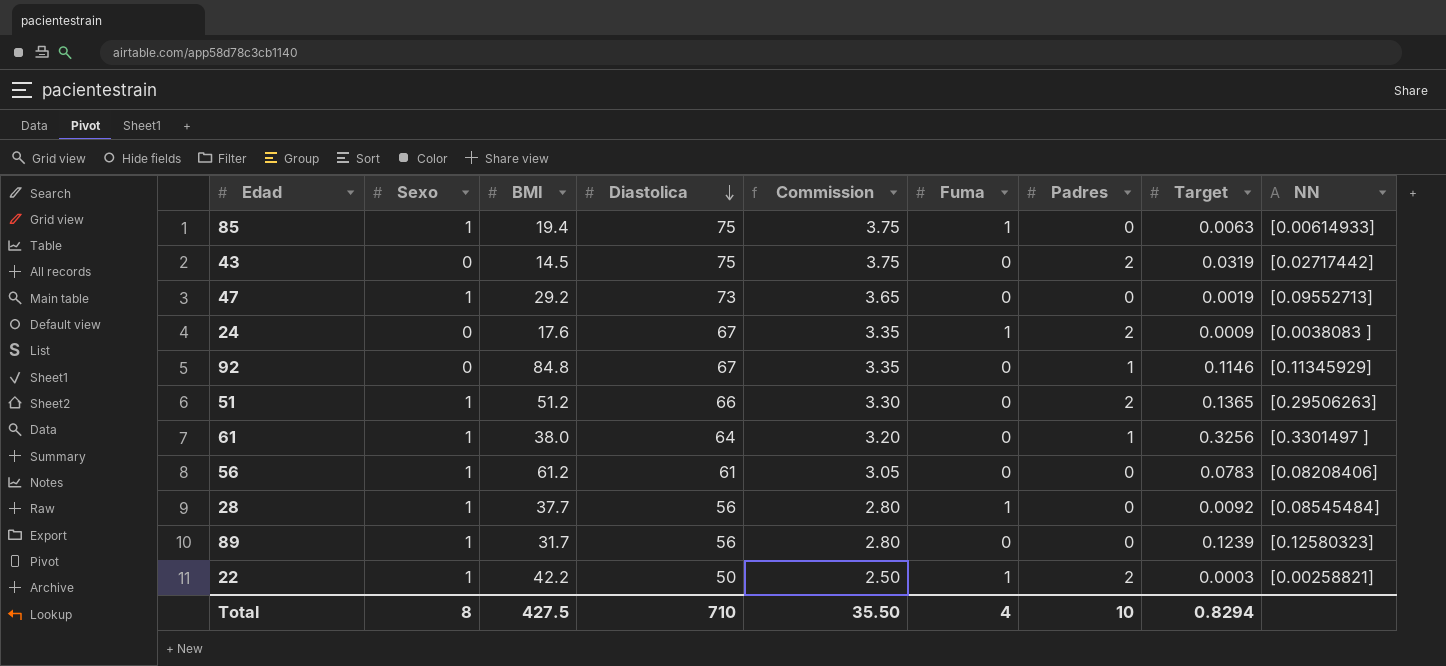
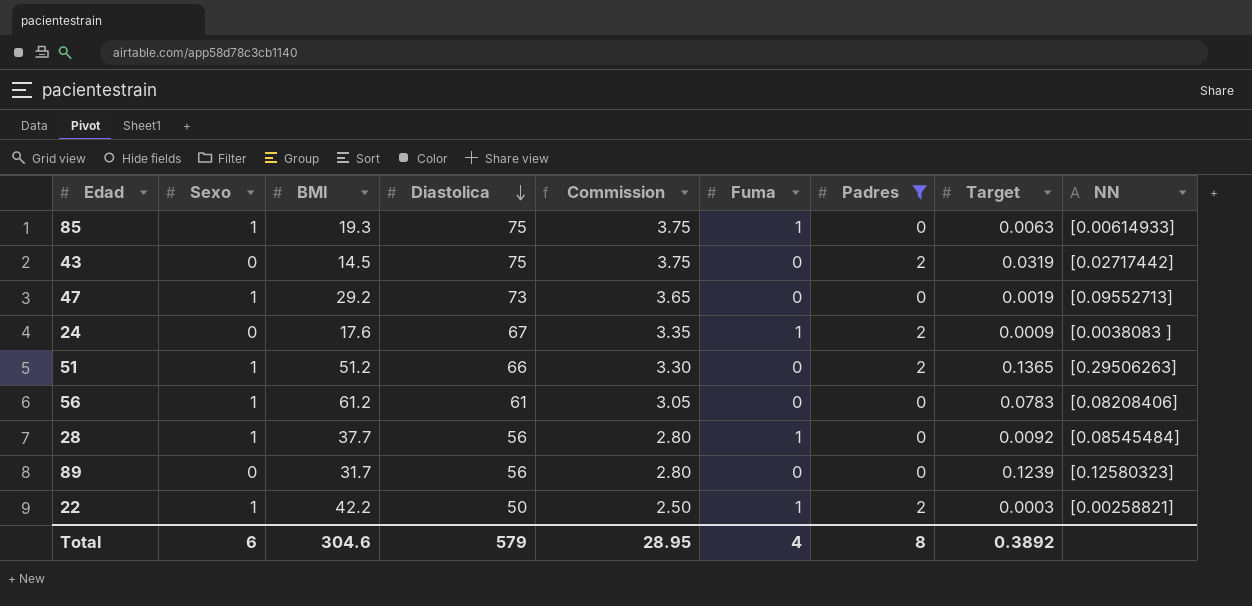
filter: none -> Padres != 1
85 | BMI: 19.4 -> 19.3
89 | Sexo: 1 -> 0
Total | Sexo: 8 -> 6
Total | BMI: 427.5 -> 304.6
Total | Diastolica: 710 -> 579
Total | Commission: 35.50 -> 28.95
Total | Padres: 10 -> 8
Total | Target: 0.8294 -> 0.3892

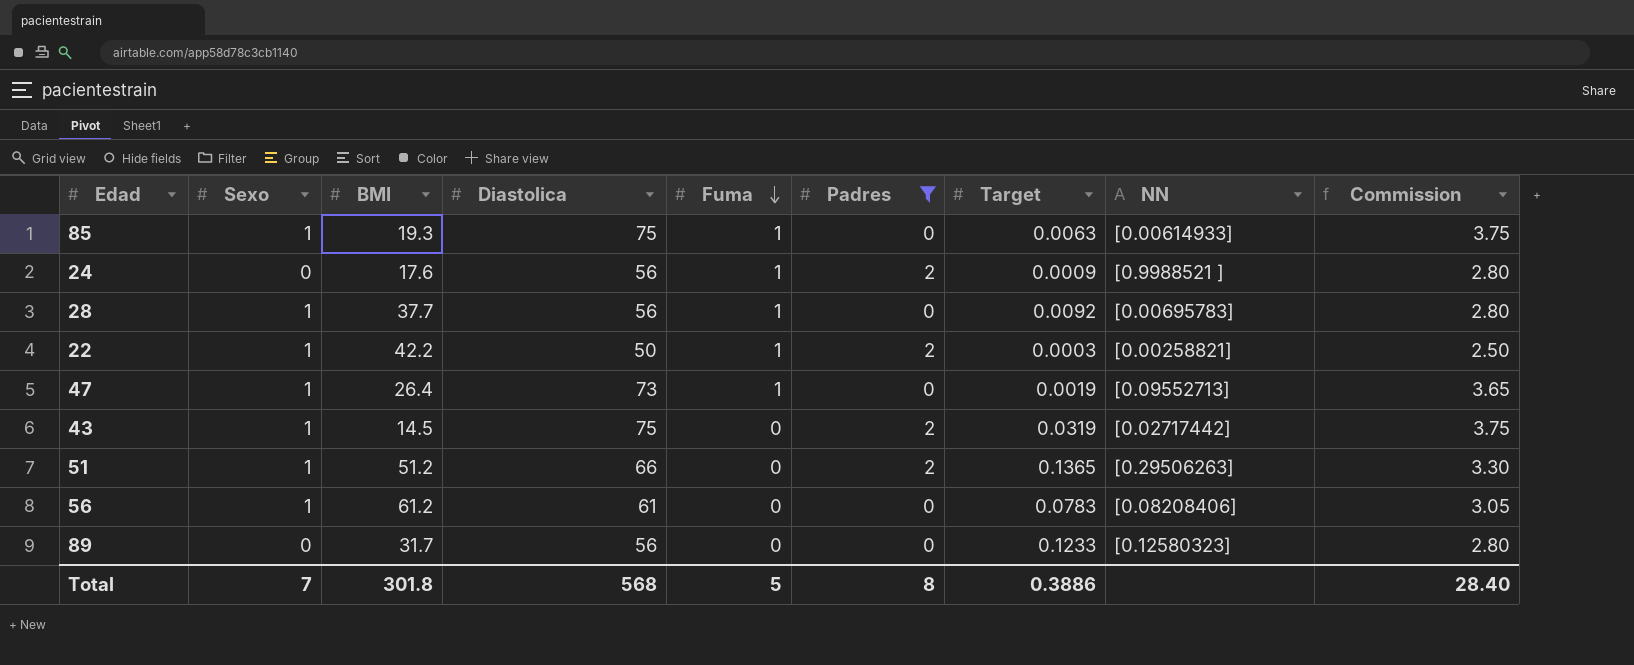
row order: Diastolica descending -> Fuma descending
column Commission | position: 5 -> 9
24 | Diastolica: 67 -> 56
24 | NN: [0.0038083 ] -> [0.9988521 ]
24 | Commission: 3.35 -> 2.80
28 | NN: [0.08545484] -> [0.00695783]
47 | BMI: 29.2 -> 26.4
47 | Fuma: 0 -> 1
43 | Sexo: 0 -> 1
89 | Target: 0.1239 -> 0.1233
Total | Sexo: 6 -> 7
Total | BMI: 304.6 -> 301.8
Total | Diastolica: 579 -> 568
Total | Fuma: 4 -> 5
Total | Target: 0.3892 -> 0.3886
Total | Commission: 28.95 -> 28.40

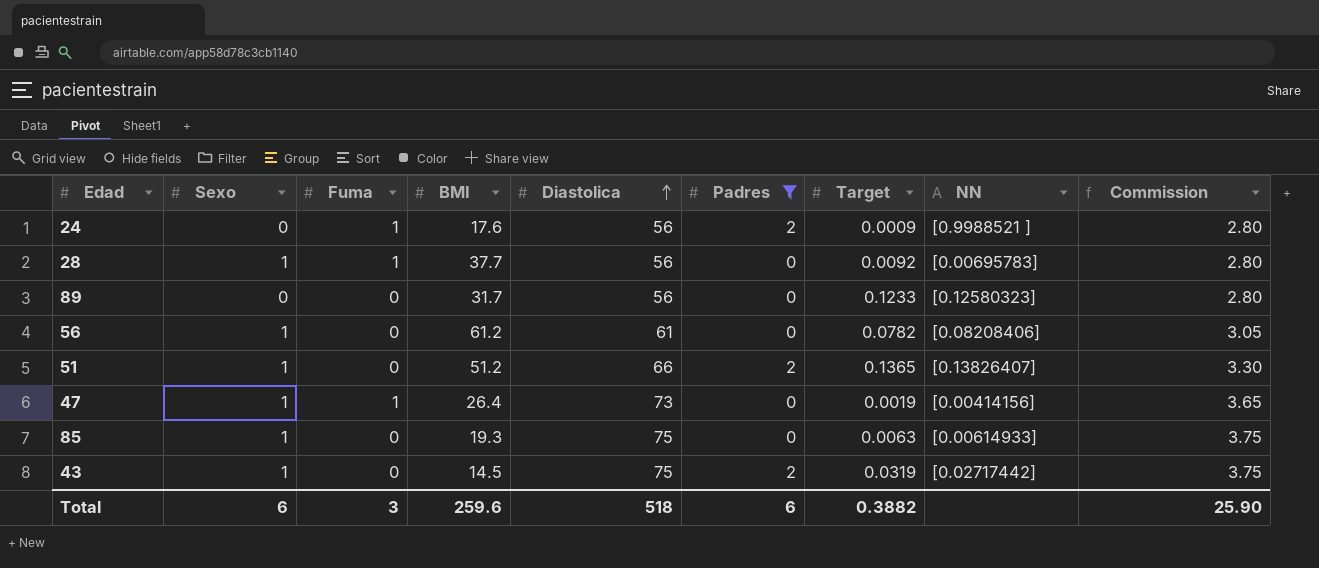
row order: Fuma descending -> Diastolica ascending
column Fuma | position: 5 -> 3
row 22: 1 | 42.2 | 50 | 1 | 2 | 0.0003 | [0.00258821] | 2.50 -> none
56 | Target: 0.0783 -> 0.0782
51 | NN: [0.29506263] -> [0.13826407]
47 | NN: [0.09552713] -> [0.00414156]
85 | Fuma: 1 -> 0
Total | Sexo: 7 -> 6
Total | Fuma: 5 -> 3
Total | BMI: 301.8 -> 259.6
Total | Diastolica: 568 -> 518
Total | Padres: 8 -> 6
Total | Target: 0.3886 -> 0.3882
Total | Commission: 28.40 -> 25.90

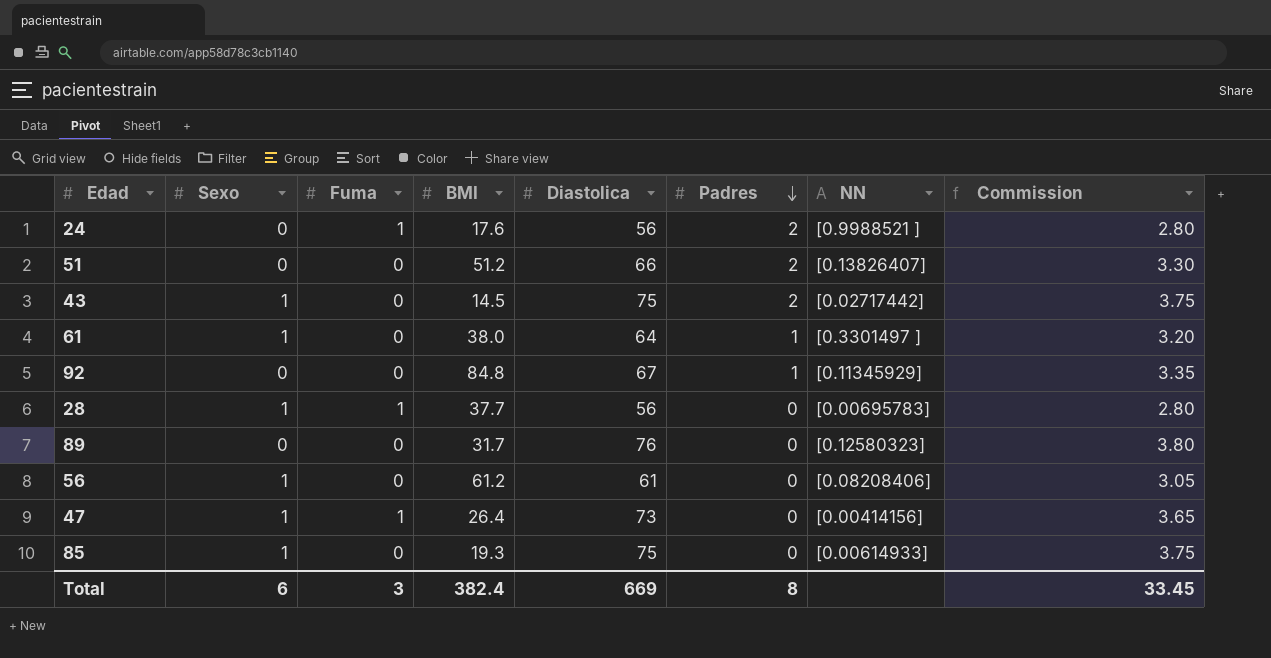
filter: Padres != 1 -> none
row order: Diastolica ascending -> Padres descending
column Target | position: 7 -> none
51 | Sexo: 1 -> 0
89 | Diastolica: 56 -> 76
89 | Commission: 2.80 -> 3.80
Total | BMI: 259.6 -> 382.4
Total | Diastolica: 518 -> 669
Total | Padres: 6 -> 8
Total | Commission: 25.90 -> 33.45

